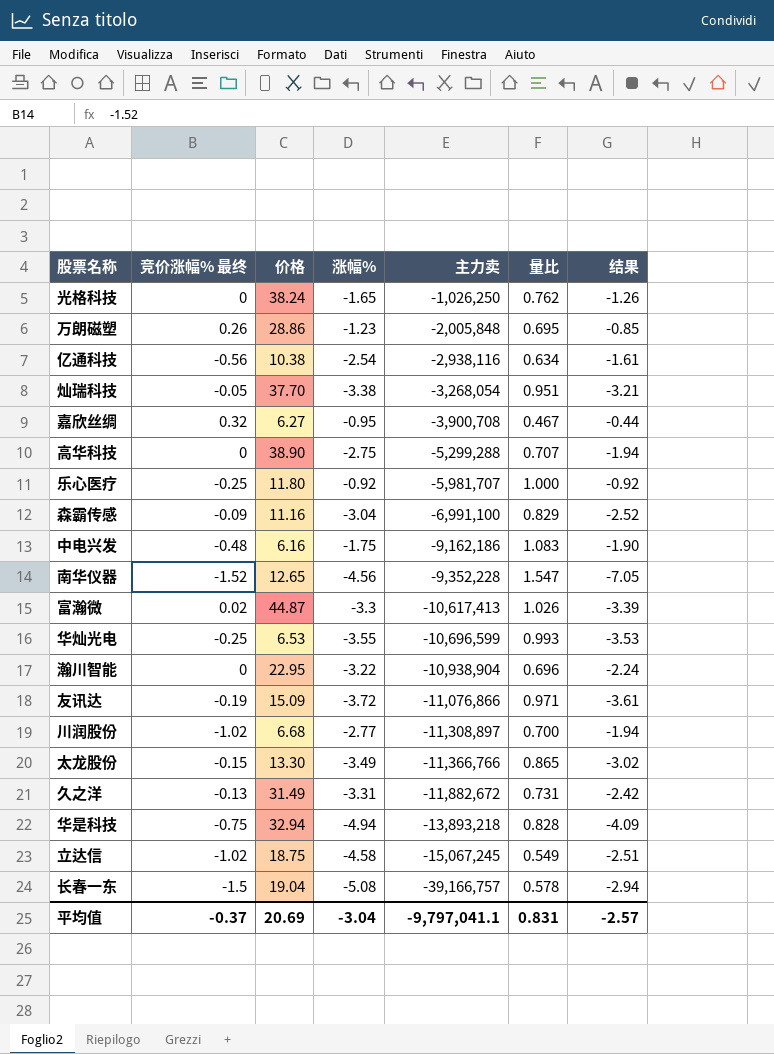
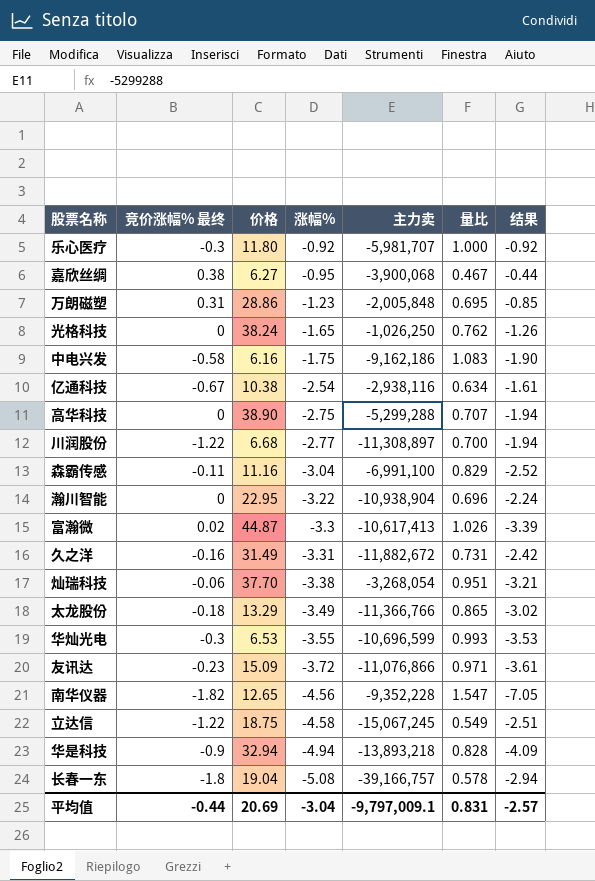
row order: 主力卖 descending -> 涨幅% descending
乐心医疗 | 竞价涨幅% 最终: -0.25 -> -0.3
嘉欣丝绸 | 竞价涨幅% 最终: 0.32 -> 0.38
嘉欣丝绸 | 主力卖: -3,900,708 -> -3,900,068
万朗磁塑 | 竞价涨幅% 最终: 0.26 -> 0.31
中电兴发 | 竞价涨幅% 最终: -0.48 -> -0.58
亿通科技 | 竞价涨幅% 最终: -0.56 -> -0.67
川润股份 | 竞价涨幅% 最终: -1.02 -> -1.22
森霸传感 | 竞价涨幅% 最终: -0.09 -> -0.11
久之洋 | 竞价涨幅% 最终: -0.13 -> -0.16
灿瑞科技 | 竞价涨幅% 最终: -0.05 -> -0.06
太龙股份 | 竞价涨幅% 最终: -0.15 -> -0.18
太龙股份 | 价格: 13.30 -> 13.29
华灿光电 | 竞价涨幅% 最终: -0.25 -> -0.3
友讯达 | 竞价涨幅% 最终: -0.19 -> -0.23
南华仪器 | 竞价涨幅% 最终: -1.52 -> -1.82
立达信 | 竞价涨幅% 最终: -1.02 -> -1.22
华是科技 | 竞价涨幅% 最终: -0.75 -> -0.9
长春一东 | 竞价涨幅% 最终: -1.5 -> -1.8
平均值 | 竞价涨幅% 最终: -0.37 -> -0.44
平均值 | 主力卖: -9,797,041.1 -> -9,797,009.1

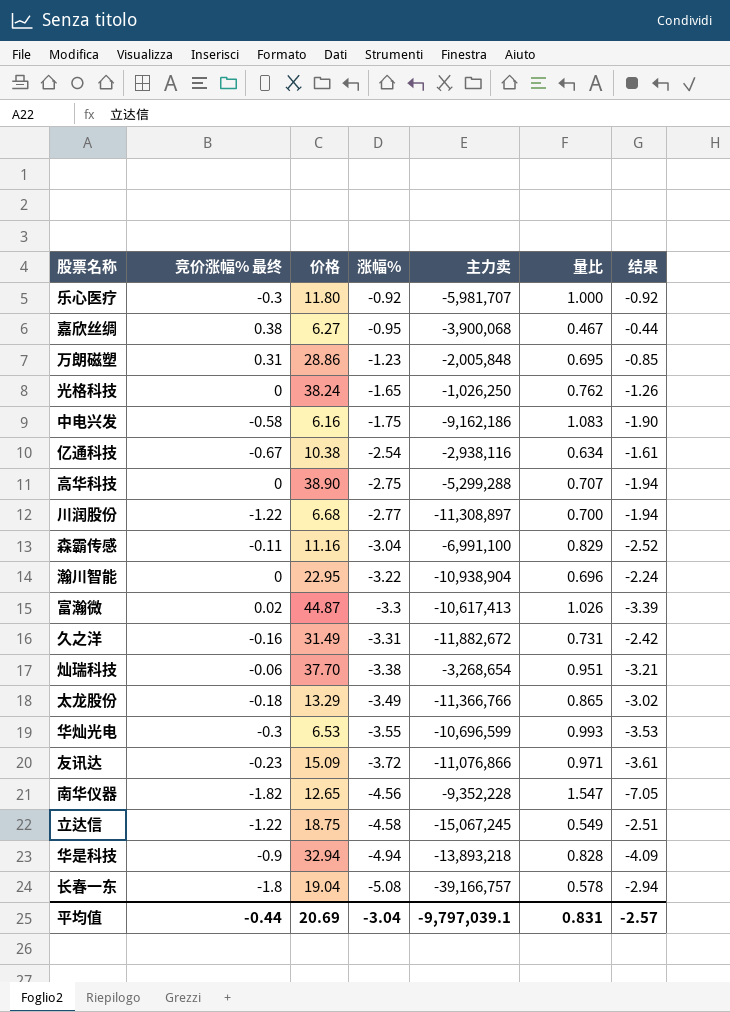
灿瑞科技 | 主力卖: -3,268,054 -> -3,268,654
平均值 | 主力卖: -9,797,009.1 -> -9,797,039.1

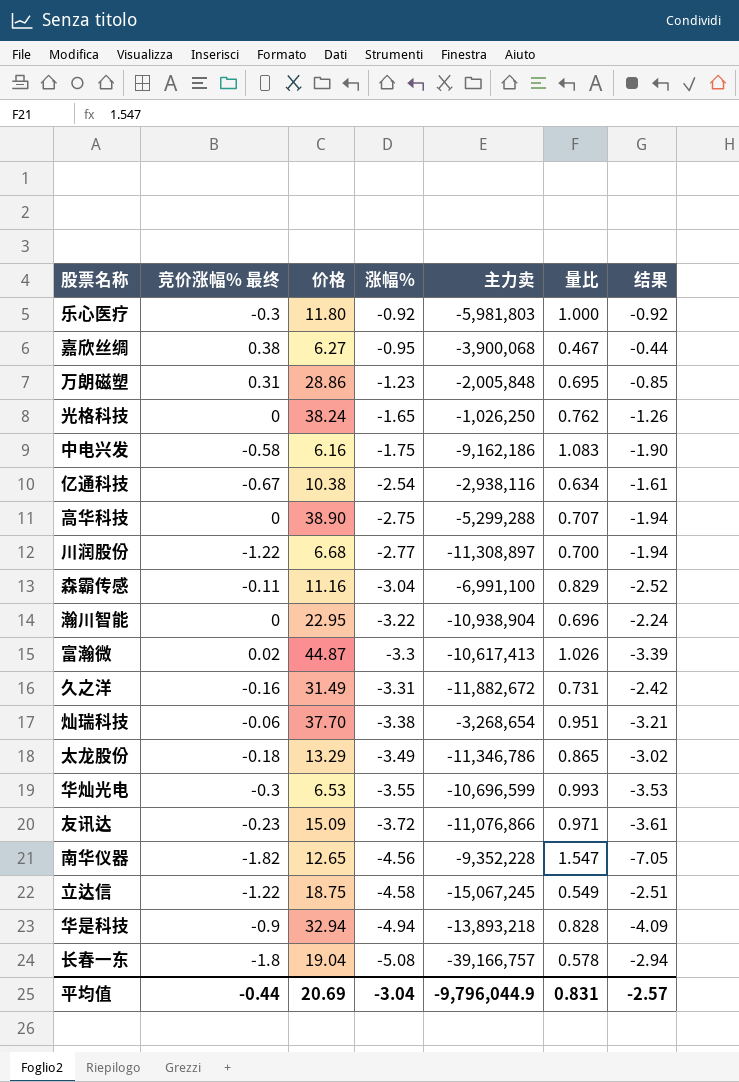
乐心医疗 | 主力卖: -5,981,707 -> -5,981,803
太龙股份 | 主力卖: -11,366,766 -> -11,346,786
平均值 | 主力卖: -9,797,039.1 -> -9,796,044.9

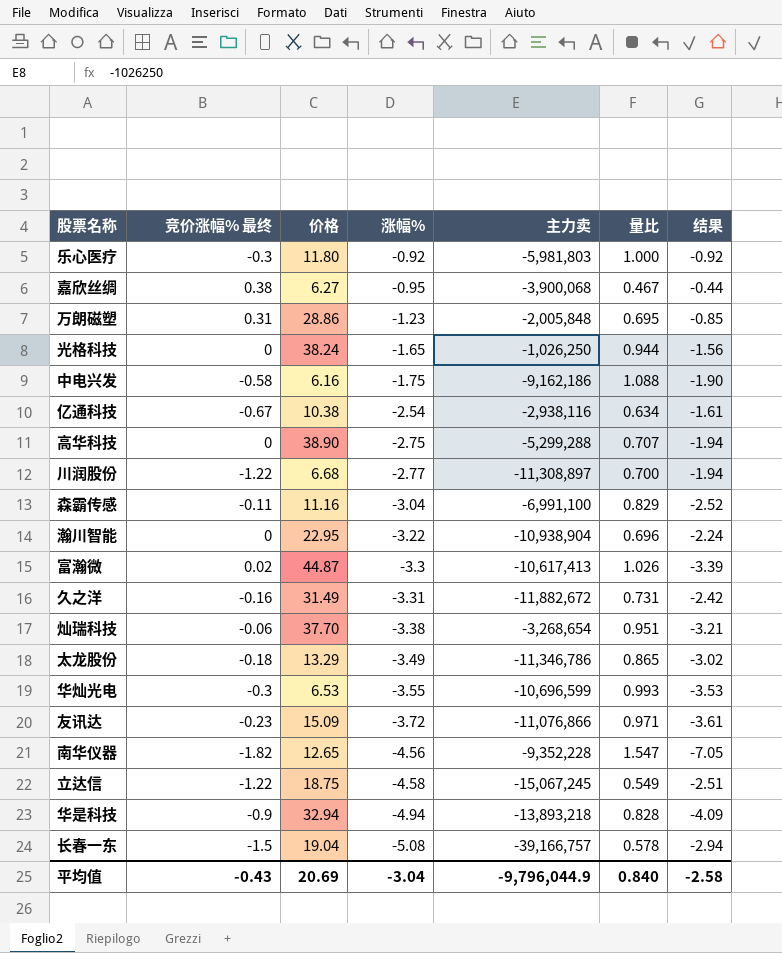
光格科技 | 量比: 0.762 -> 0.944
光格科技 | 结果: -1.26 -> -1.56
中电兴发 | 量比: 1.083 -> 1.088
长春一东 | 竞价涨幅% 最终: -1.8 -> -1.5
平均值 | 竞价涨幅% 最终: -0.44 -> -0.43
平均值 | 量比: 0.831 -> 0.840
平均值 | 结果: -2.57 -> -2.58

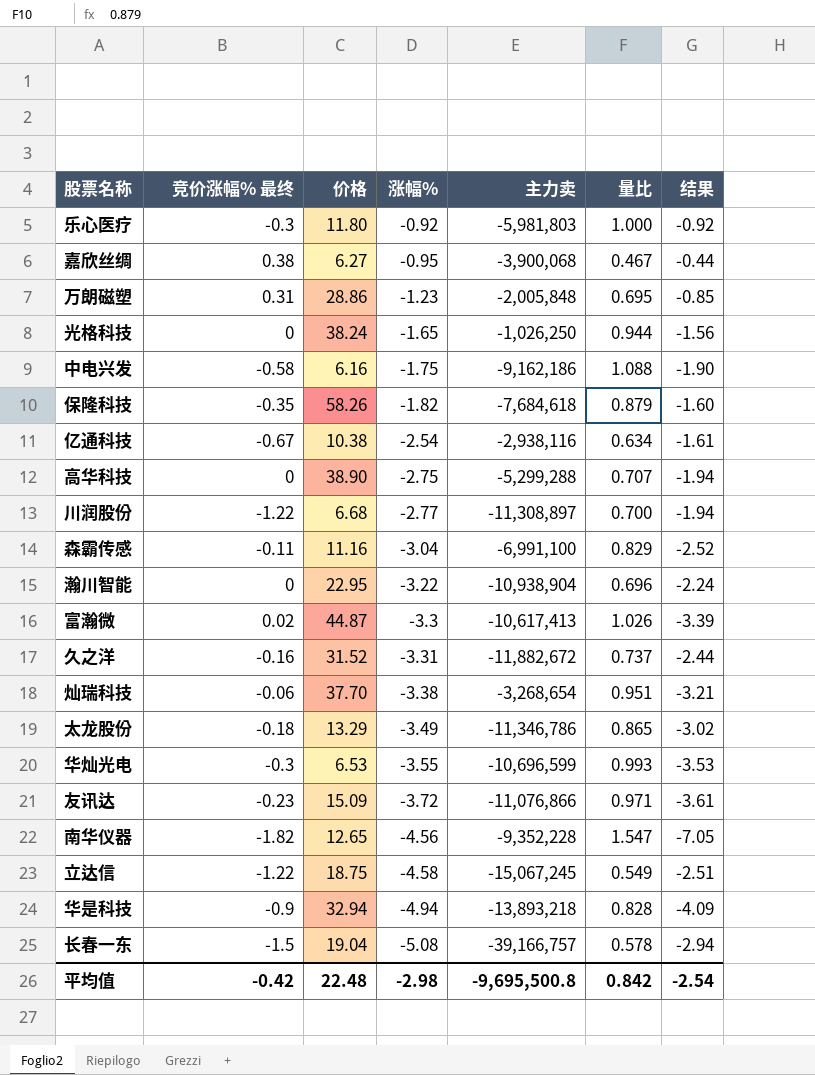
row 保隆科技: none -> -0.35 | 58.26 | -1.82 | -7,684,618 | 0.879 | -1.60
久之洋 | 价格: 31.49 -> 31.52
久之洋 | 量比: 0.731 -> 0.737
久之洋 | 结果: -2.42 -> -2.44
平均值 | 竞价涨幅% 最终: -0.43 -> -0.42
平均值 | 价格: 20.69 -> 22.48
平均值 | 涨幅%: -3.04 -> -2.98
平均值 | 主力卖: -9,796,044.9 -> -9,695,500.8
平均值 | 量比: 0.840 -> 0.842
平均值 | 结果: -2.58 -> -2.54

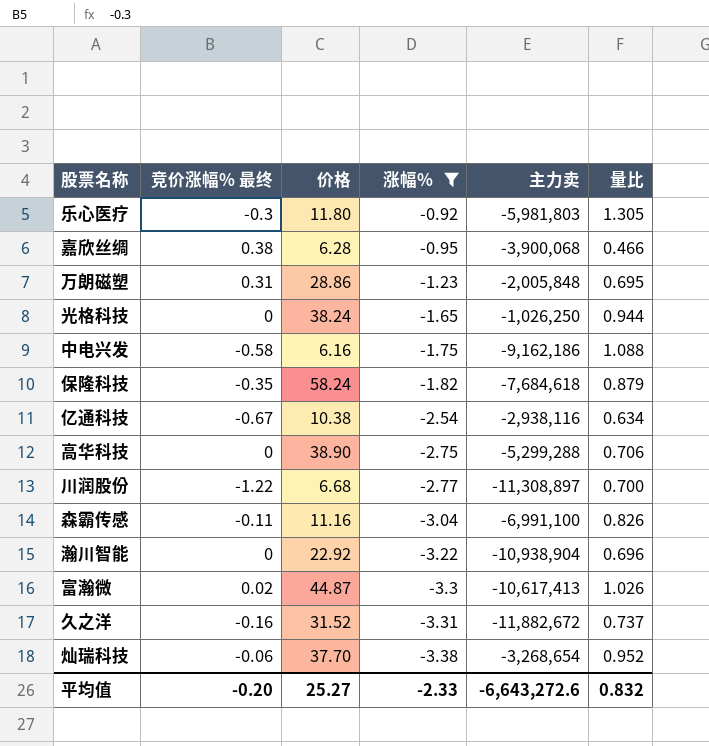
filter: none -> 涨幅% >= -3.38
column 结果 | formula: [涨幅%] * [量比] -> none
乐心医疗 | 量比: 1.000 -> 1.305
嘉欣丝绸 | 价格: 6.27 -> 6.28
嘉欣丝绸 | 量比: 0.467 -> 0.466
保隆科技 | 价格: 58.26 -> 58.24
高华科技 | 量比: 0.707 -> 0.706
森霸传感 | 量比: 0.829 -> 0.826
瀚川智能 | 价格: 22.95 -> 22.92
灿瑞科技 | 量比: 0.951 -> 0.952
平均值 | 竞价涨幅% 最终: -0.42 -> -0.20
平均值 | 价格: 22.48 -> 25.27
平均值 | 涨幅%: -2.98 -> -2.33
平均值 | 主力卖: -9,695,500.8 -> -6,643,272.6
平均值 | 量比: 0.842 -> 0.832

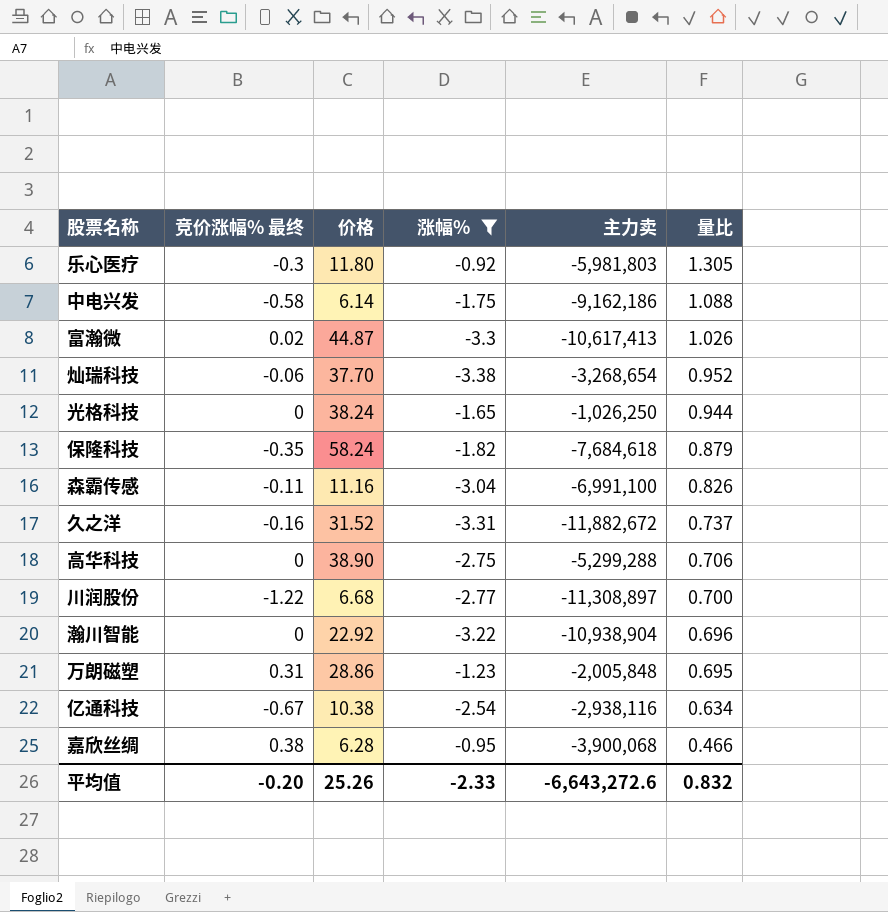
row order: 涨幅% descending -> 量比 descending
中电兴发 | 价格: 6.16 -> 6.14
平均值 | 价格: 25.27 -> 25.26

